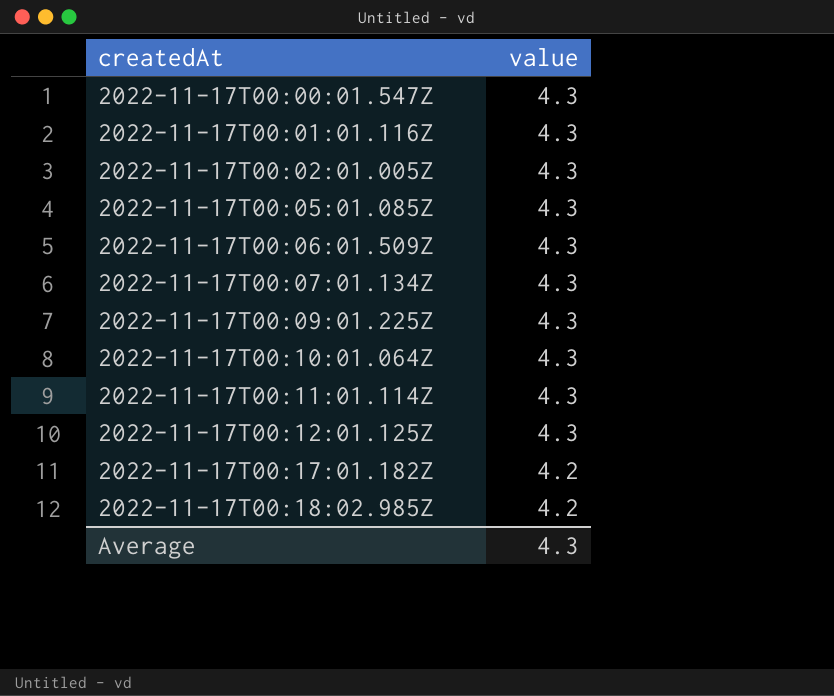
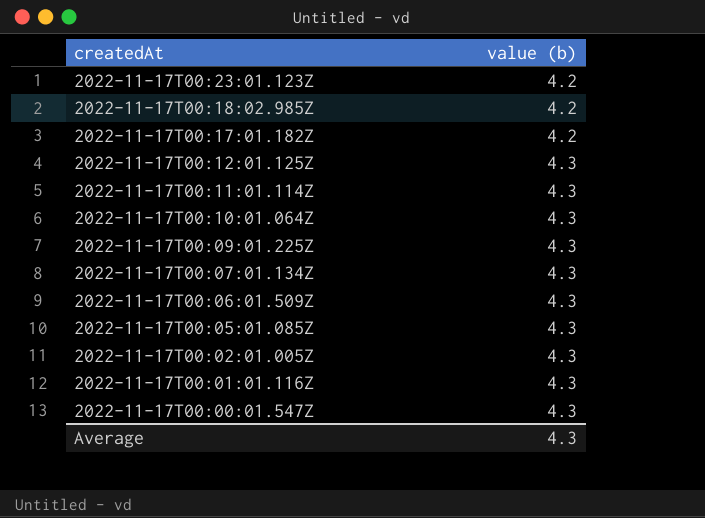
row order: createdAt ascending -> createdAt descending
column name: value -> value (b)
row 2022-11-17T00:23:01.123Z: none -> 4.2

